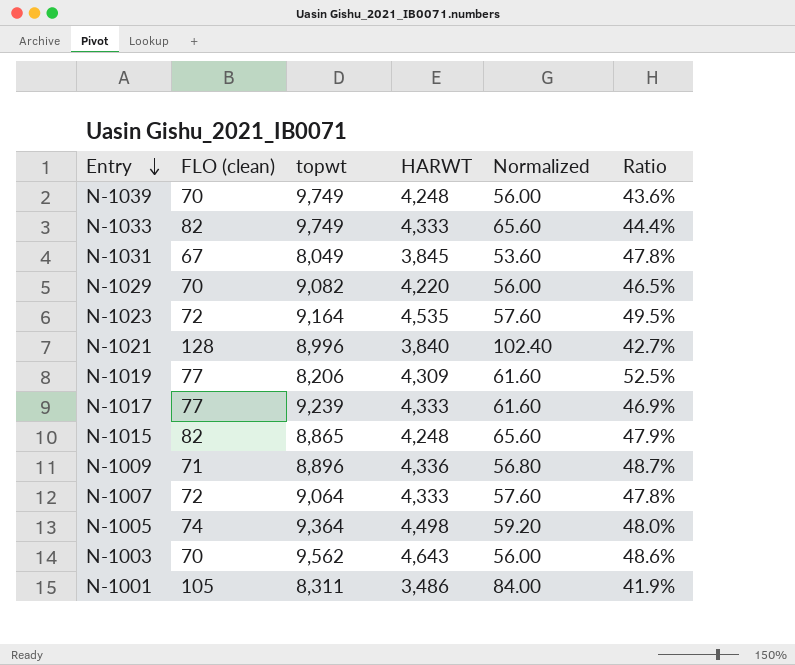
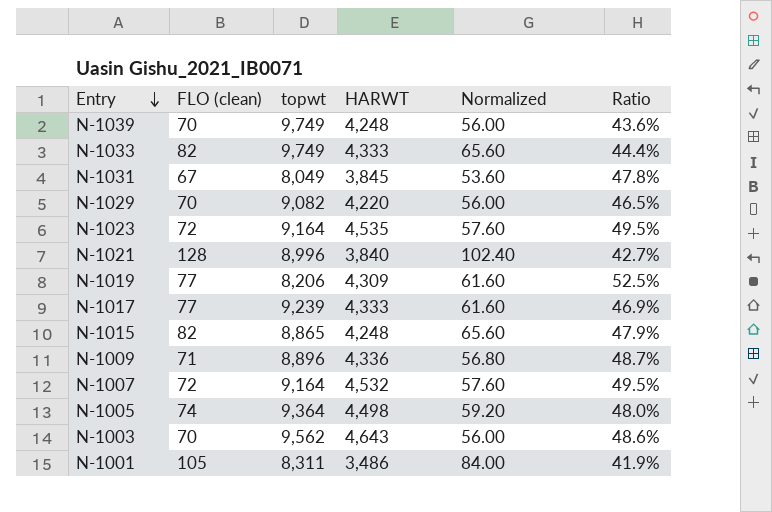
N-1007 | topwt: 9,064 -> 9,164
N-1007 | HARWT: 4,333 -> 4,532
N-1007 | Ratio: 47.8% -> 49.5%

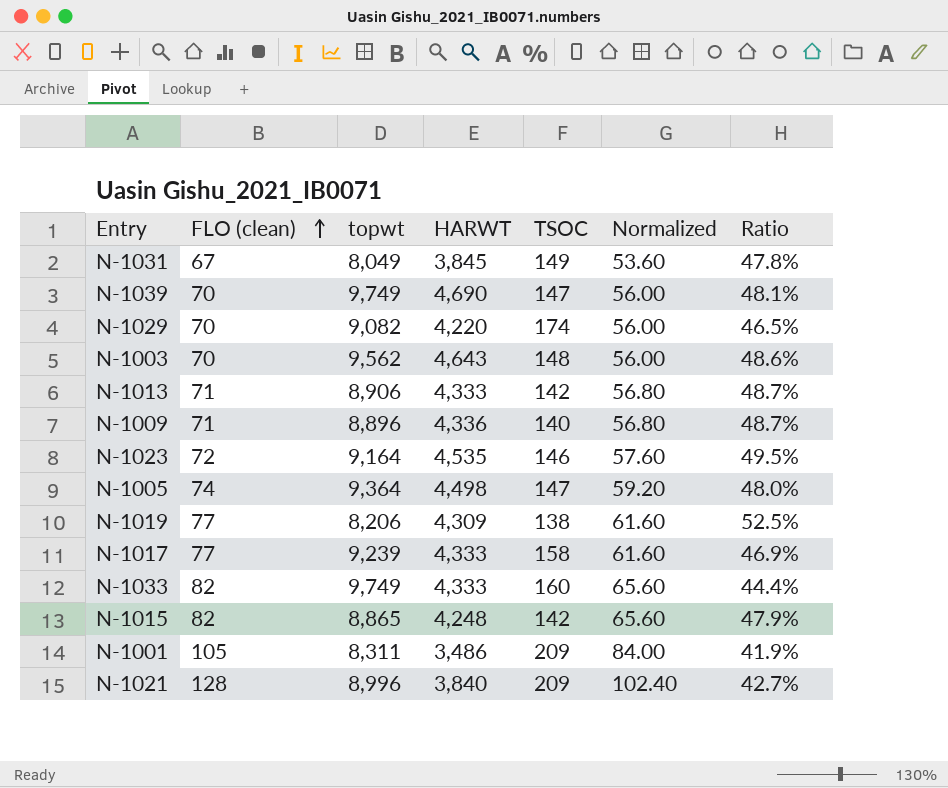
row order: Entry descending -> FLO (clean) ascending
column TSOC | position: none -> 5
row N-1007: 72 | 9,164 | 4,532 | 57.60 | 49.5% -> none
N-1039 | HARWT: 4,248 -> 4,690
N-1039 | Ratio: 43.6% -> 48.1%
row N-1013: none -> 71 | 8,906 | 4,333 | 142 | 56.80 | 48.7%

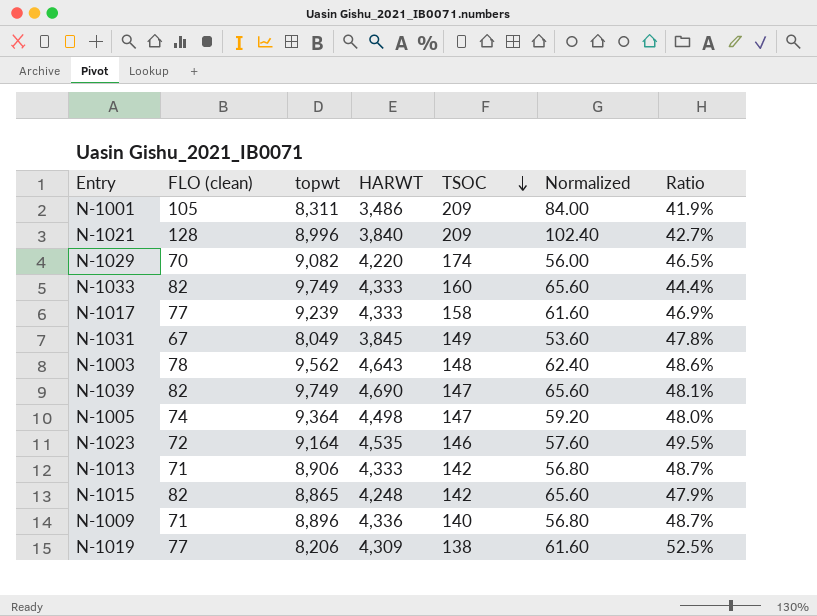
row order: FLO (clean) ascending -> TSOC descending
N-1003 | FLO (clean): 70 -> 78
N-1003 | Normalized: 56.00 -> 62.40
N-1039 | FLO (clean): 70 -> 82
N-1039 | Normalized: 56.00 -> 65.60

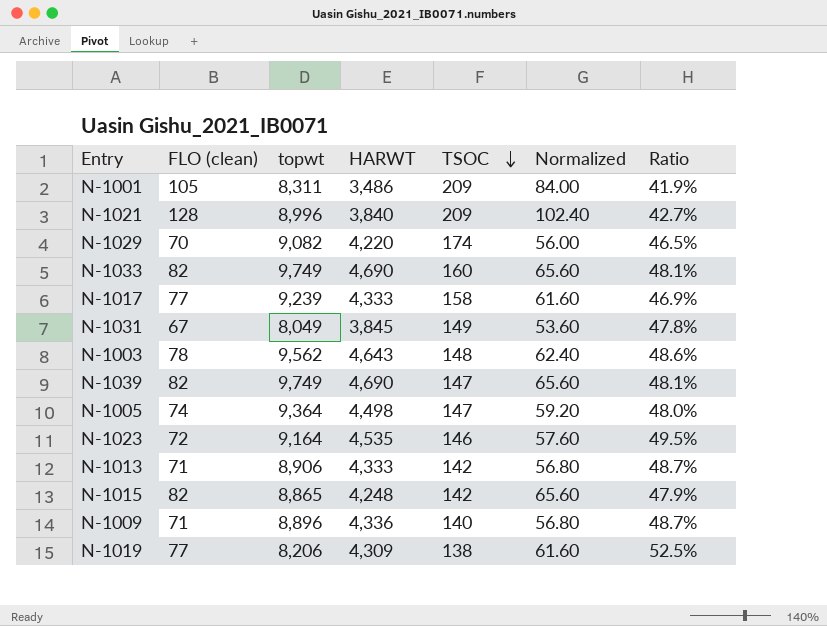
N-1033 | HARWT: 4,333 -> 4,690
N-1033 | Ratio: 44.4% -> 48.1%

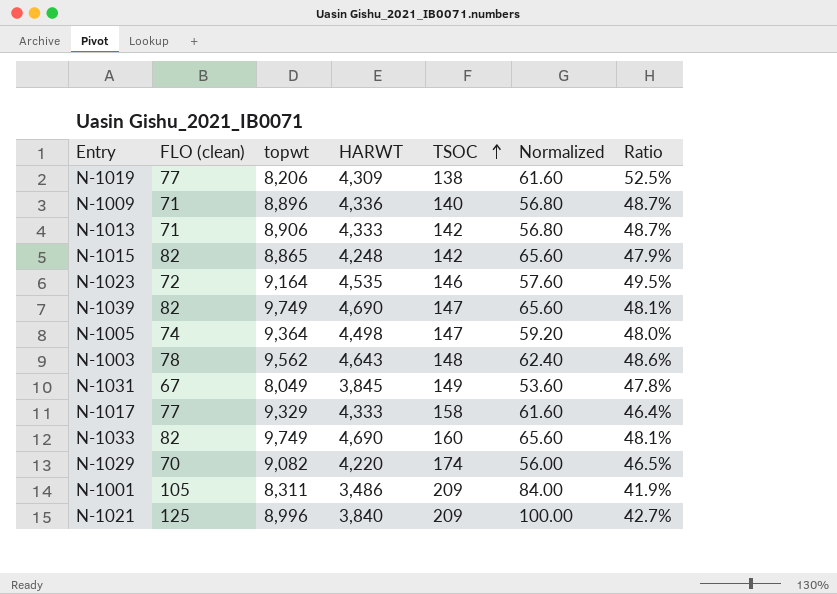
row order: TSOC descending -> TSOC ascending
N-1017 | topwt: 9,239 -> 9,329
N-1017 | Ratio: 46.9% -> 46.4%
N-1021 | FLO (clean): 128 -> 125
N-1021 | Normalized: 102.40 -> 100.00

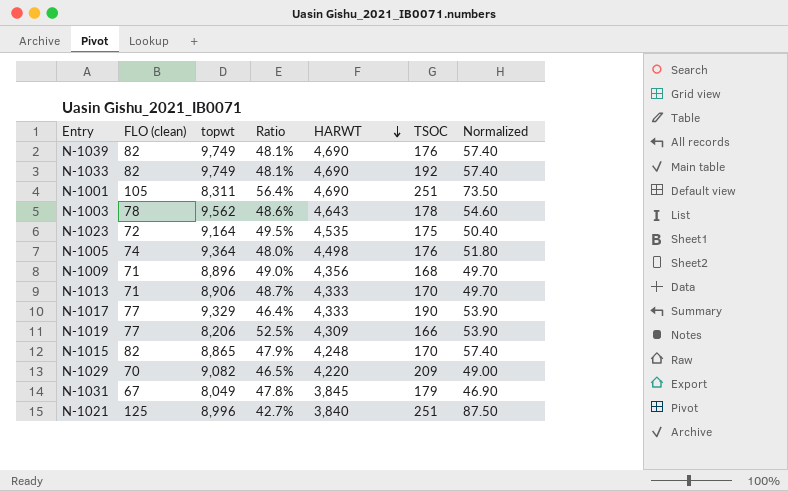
row order: TSOC ascending -> HARWT descending
column Ratio | position: 7 -> 4
column Normalized | formula: [FLO (clean)] * 0.8 -> [FLO (clean)] * 0.7
N-1039 | TSOC: 147 -> 176
N-1033 | TSOC: 160 -> 192
N-1001 | Ratio: 41.9% -> 56.4%
N-1001 | HARWT: 3,486 -> 4,690
N-1001 | TSOC: 209 -> 251
N-1003 | TSOC: 148 -> 178
N-1023 | TSOC: 146 -> 175
N-1005 | TSOC: 147 -> 176
N-1009 | Ratio: 48.7% -> 49.0%
N-1009 | HARWT: 4,336 -> 4,356
N-1009 | TSOC: 140 -> 168
N-1013 | TSOC: 142 -> 170
N-1017 | TSOC: 158 -> 190
N-1019 | TSOC: 138 -> 166
N-1015 | TSOC: 142 -> 170
N-1029 | TSOC: 174 -> 209
N-1031 | TSOC: 149 -> 179
N-1021 | TSOC: 209 -> 251

